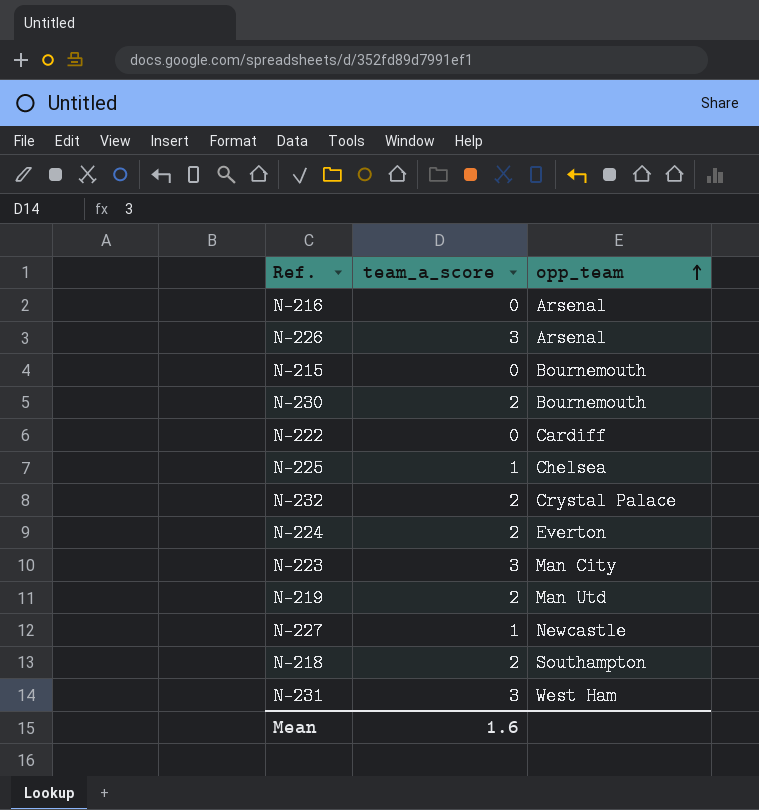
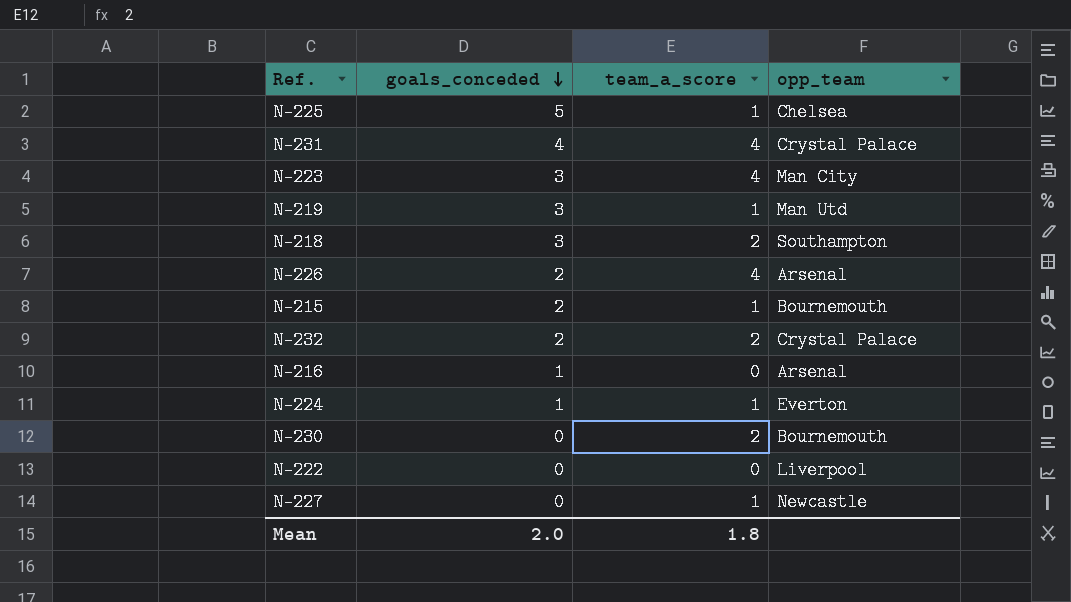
row order: opp_team ascending -> goals_conceded descending
column goals_conceded | position: none -> 2
N-231 | team_a_score: 3 -> 4
N-231 | opp_team: West Ham -> Crystal Palace
N-223 | team_a_score: 3 -> 4
N-219 | team_a_score: 2 -> 1
N-226 | team_a_score: 3 -> 4
N-215 | team_a_score: 0 -> 1
N-224 | team_a_score: 2 -> 1
N-222 | opp_team: Cardiff -> Liverpool
Mean | team_a_score: 1.6 -> 1.8

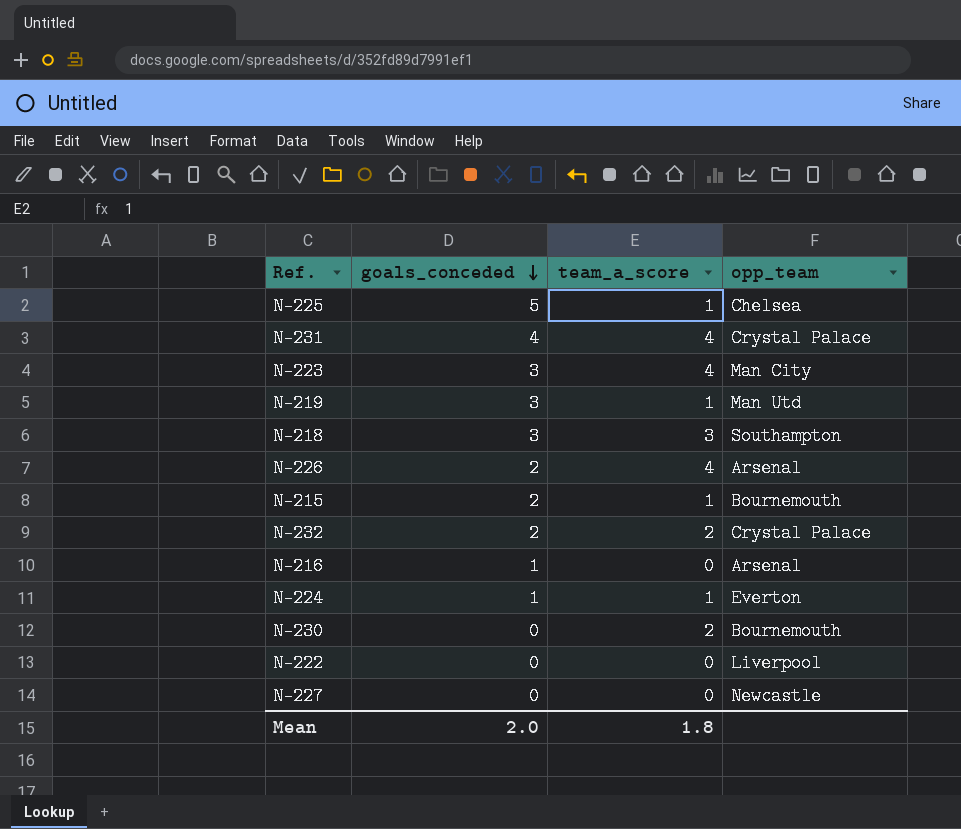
N-218 | team_a_score: 2 -> 3
N-227 | team_a_score: 1 -> 0

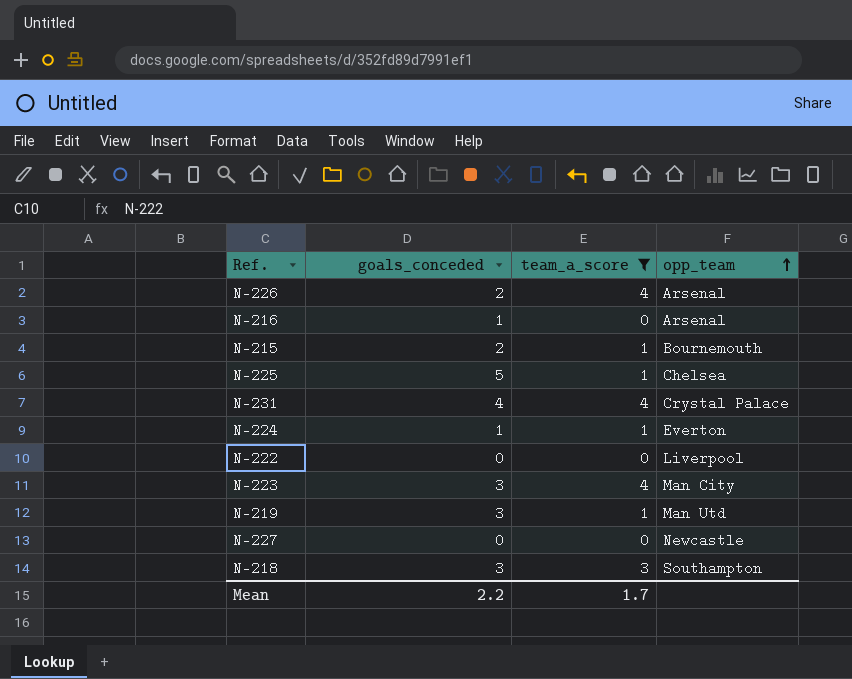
filter: none -> team_a_score != 2
row order: goals_conceded descending -> opp_team ascending
Mean | goals_conceded: 2.0 -> 2.2
Mean | team_a_score: 1.8 -> 1.7

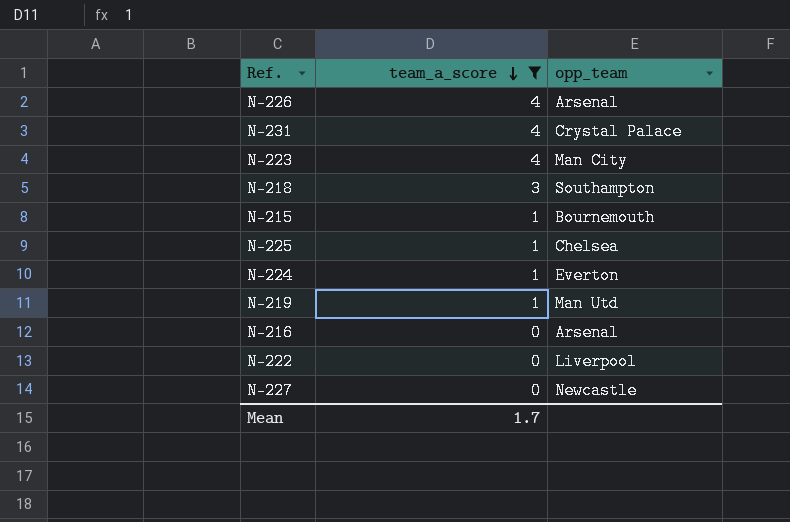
row order: opp_team ascending -> team_a_score descending
column goals_conceded | position: 2 -> none

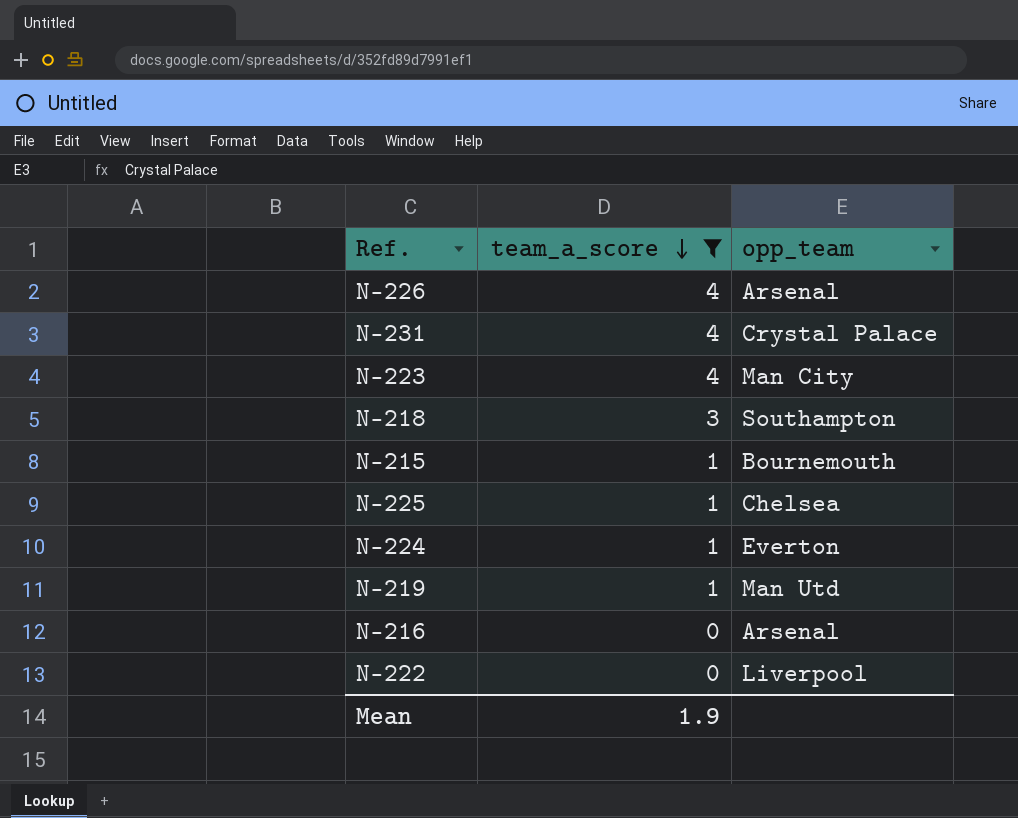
row N-227: 0 | Newcastle -> none
Mean | team_a_score: 1.7 -> 1.9

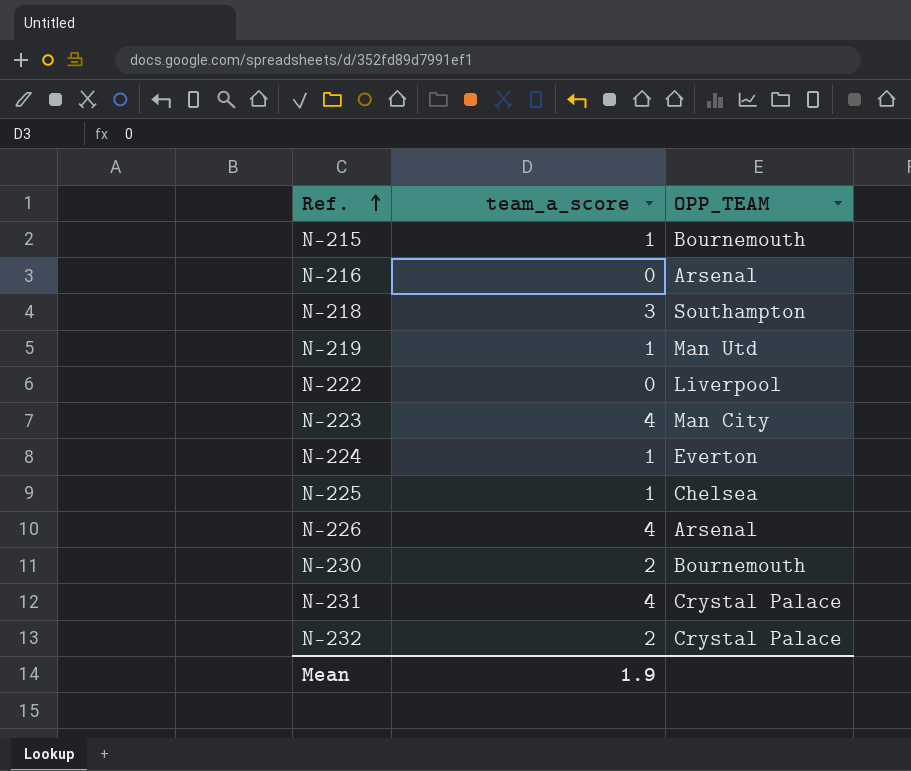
filter: team_a_score != 2 -> none
row order: team_a_score descending -> Ref. ascending
column name: opp_team -> OPP_TEAM

